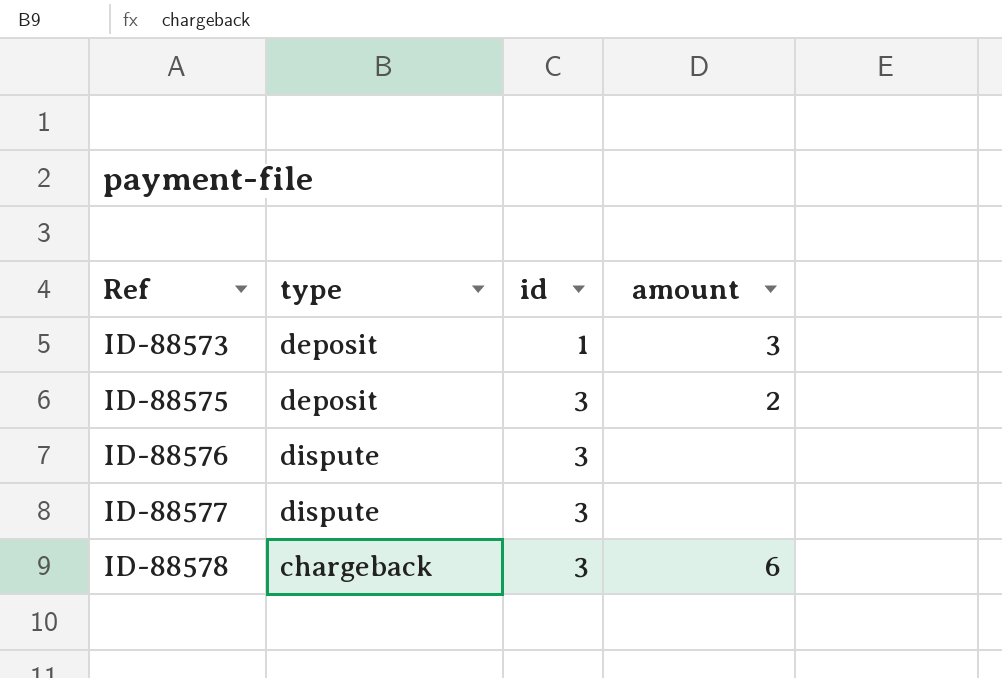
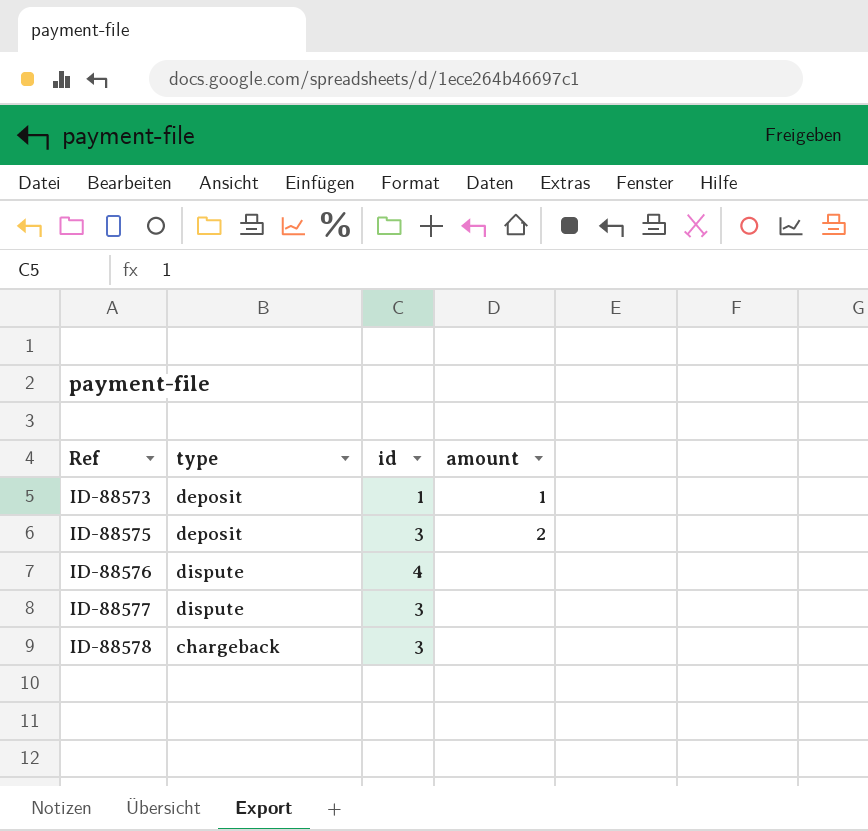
ID-88573 | amount: 3 -> 1
ID-88576 | id: 3 -> 4
ID-88578 | amount: 6 -> none

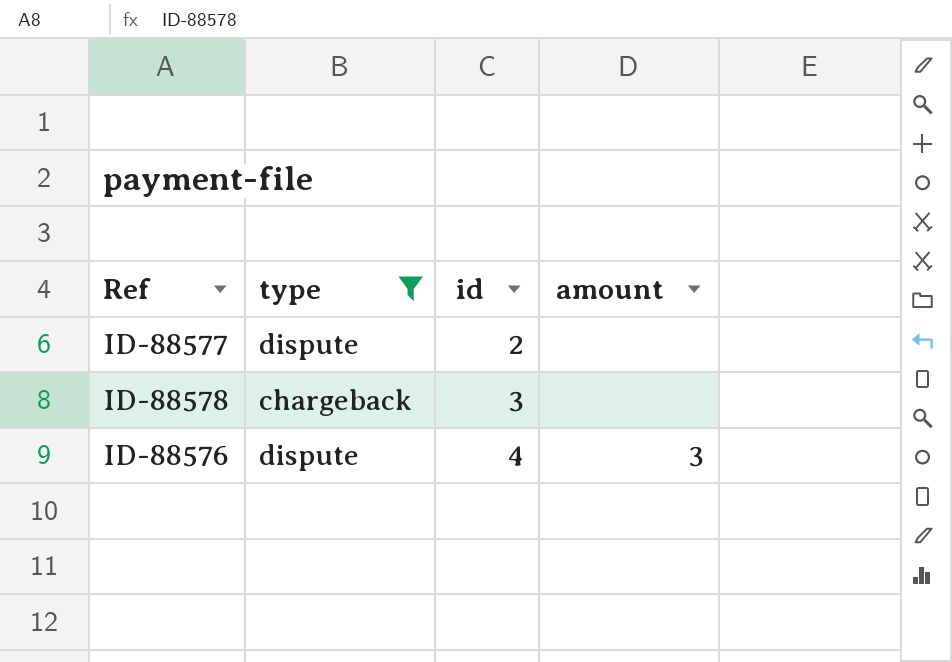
filter: none -> type != deposit
row order: Ref ascending -> id ascending
ID-88577 | id: 3 -> 2
ID-88576 | amount: none -> 3

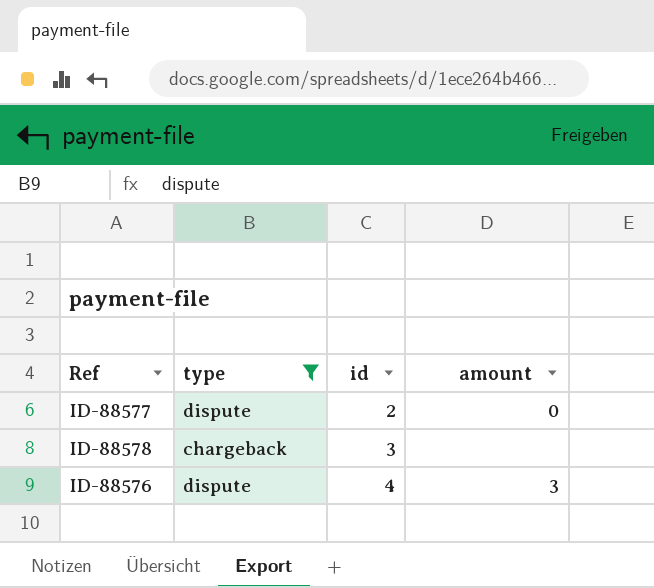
ID-88577 | amount: none -> 0

